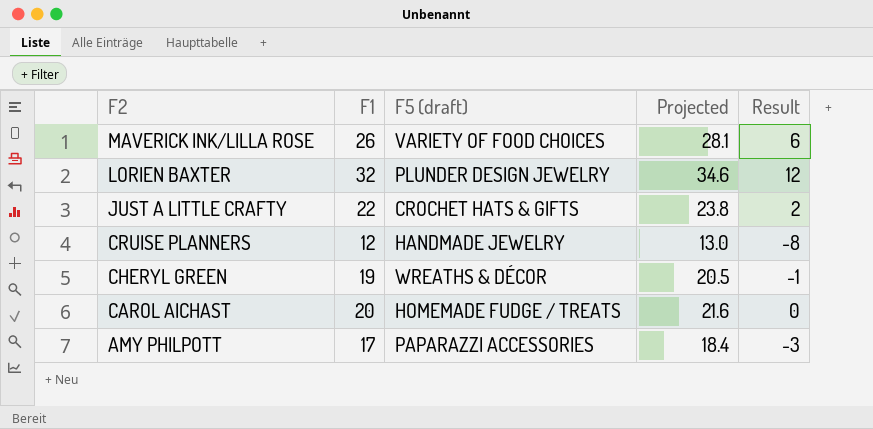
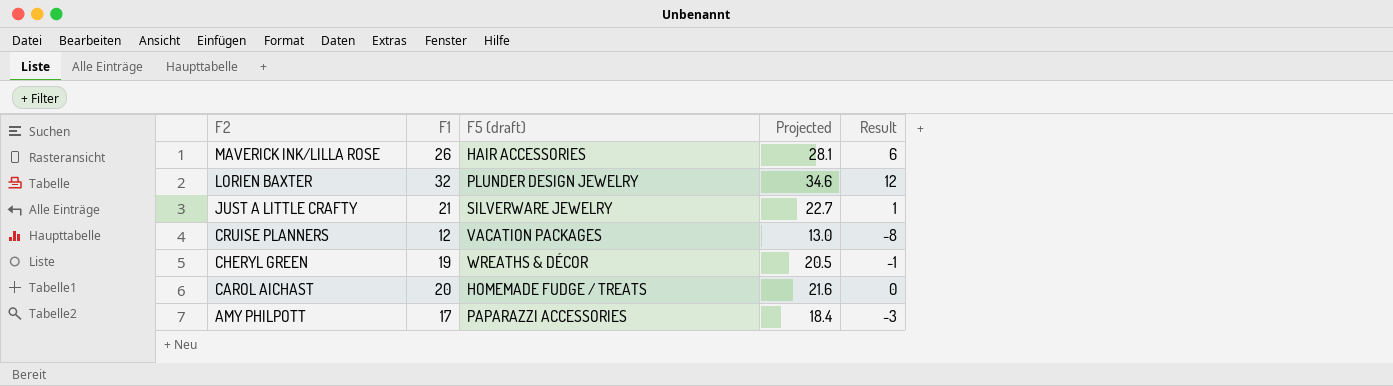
MAVERICK INK/LILLA ROSE | F5 (draft): VARIETY OF FOOD CHOICES -> HAIR ACCESSORIES
JUST A LITTLE CRAFTY | F1: 22 -> 21
JUST A LITTLE CRAFTY | F5 (draft): CROCHET HATS & GIFTS -> SILVERWARE JEWELRY
JUST A LITTLE CRAFTY | Projected: 23.8 -> 22.7
JUST A LITTLE CRAFTY | Result: 2 -> 1
CRUISE PLANNERS | F5 (draft): HANDMADE JEWELRY -> VACATION PACKAGES

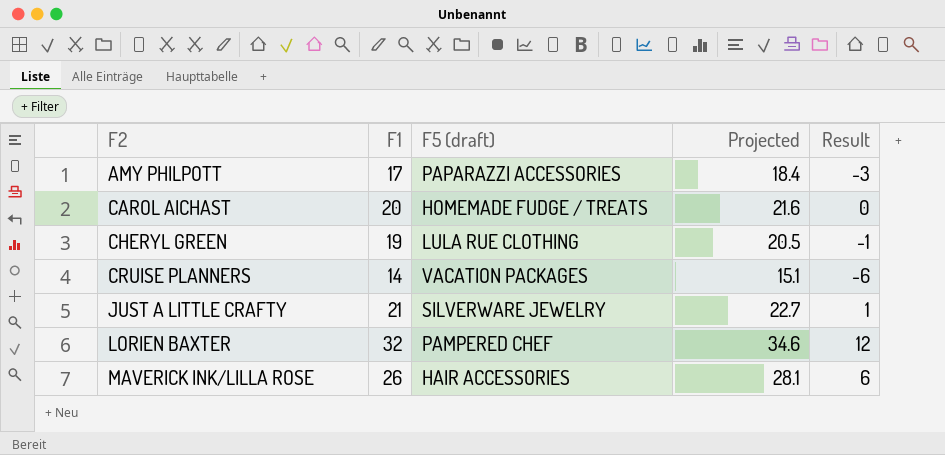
row order: F2 descending -> F2 ascending
CHERYL GREEN | F5 (draft): WREATHS & DÉCOR -> LULA RUE CLOTHING
CRUISE PLANNERS | F1: 12 -> 14
CRUISE PLANNERS | Projected: 13.0 -> 15.1
CRUISE PLANNERS | Result: -8 -> -6
LORIEN BAXTER | F5 (draft): PLUNDER DESIGN JEWELRY -> PAMPERED CHEF

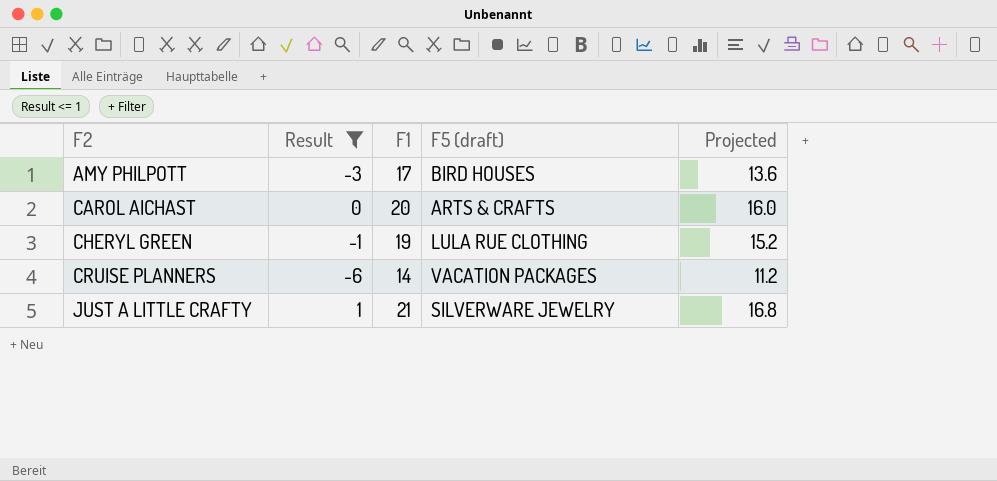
filter: none -> Result <= 1
column Result | position: 5 -> 2
column Projected | formula: [F1] * 1.08 -> [F1] * 0.8
AMY PHILPOTT | F5 (draft): PAPARAZZI ACCESSORIES -> BIRD HOUSES
CAROL AICHAST | F5 (draft): HOMEMADE FUDGE / TREATS -> ARTS & CRAFTS

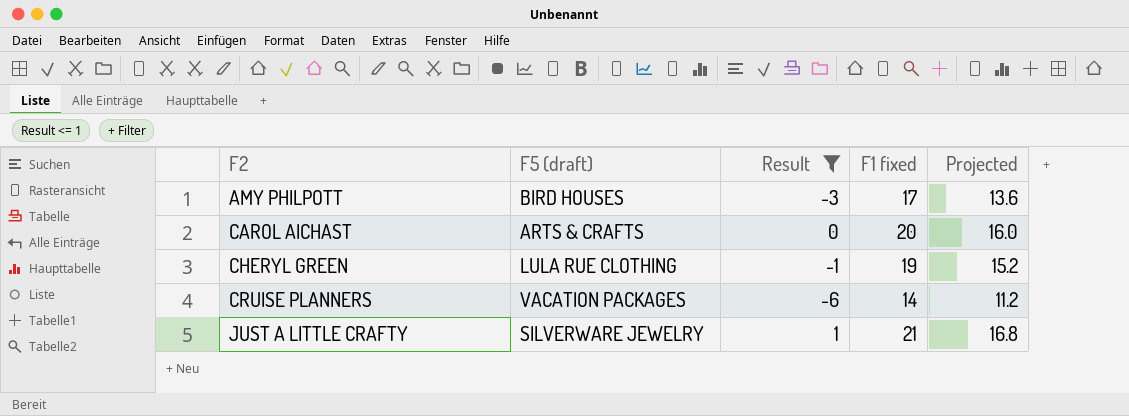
column F5 (draft) | position: 4 -> 2
column name: F1 -> F1 fixed

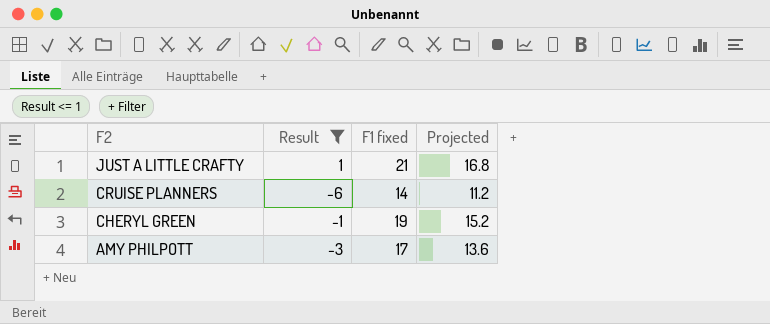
row order: F2 ascending -> F2 descending
column F5 (draft) | position: 2 -> none
row CAROL AICHAST: ARTS & CRAFTS | 0 | 20 | 16.0 -> none

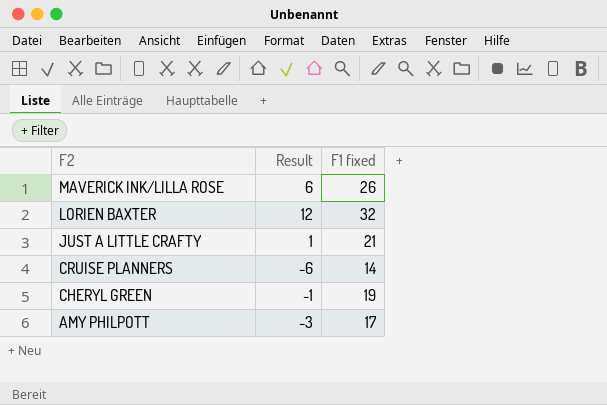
filter: Result <= 1 -> none
column Projected | formula: [F1 fixed] * 0.8 -> none

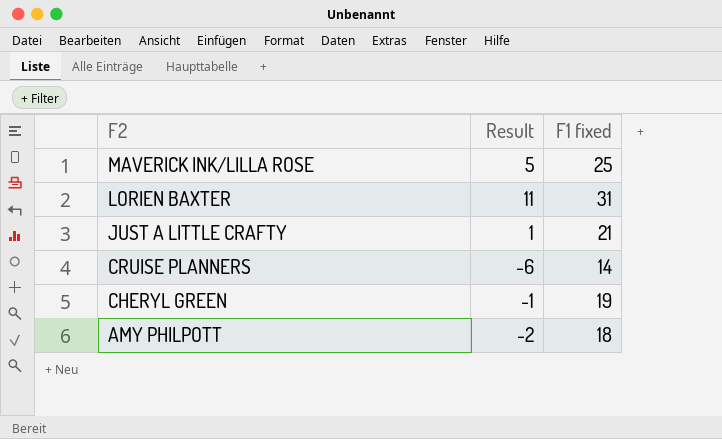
MAVERICK INK/LILLA ROSE | Result: 6 -> 5
MAVERICK INK/LILLA ROSE | F1 fixed: 26 -> 25
LORIEN BAXTER | Result: 12 -> 11
LORIEN BAXTER | F1 fixed: 32 -> 31
AMY PHILPOTT | Result: -3 -> -2
AMY PHILPOTT | F1 fixed: 17 -> 18

